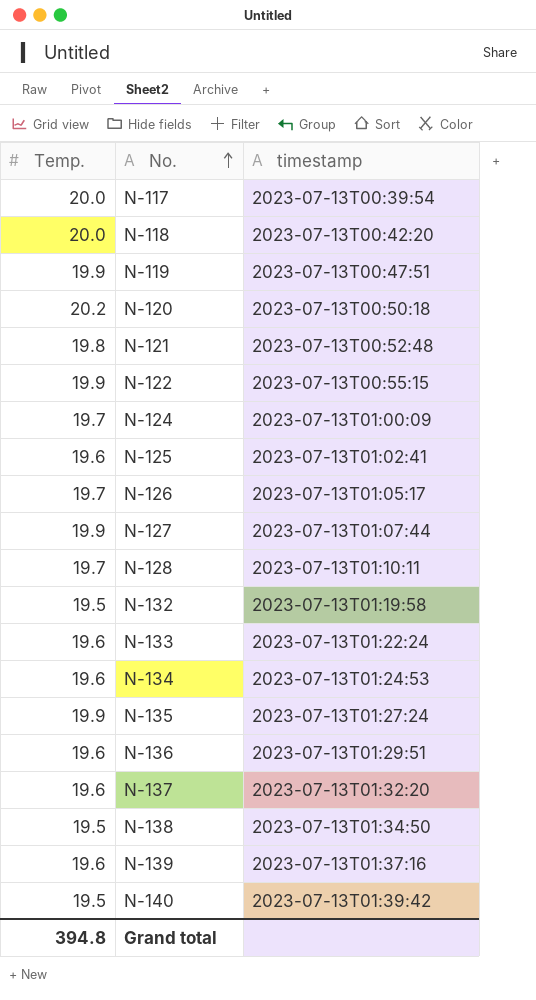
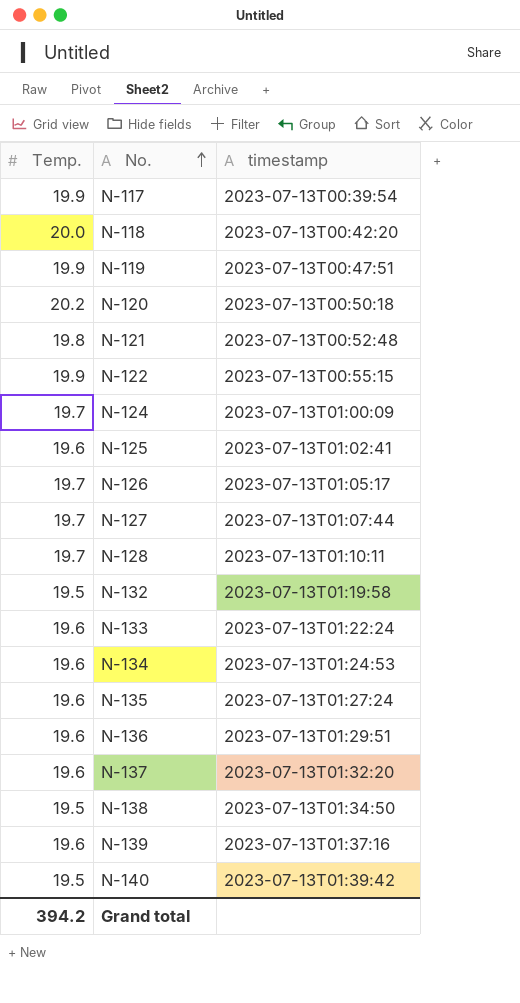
N-117 | Temp.: 20.0 -> 19.9
N-127 | Temp.: 19.9 -> 19.7
N-135 | Temp.: 19.9 -> 19.6
Grand total | Temp.: 394.8 -> 394.2

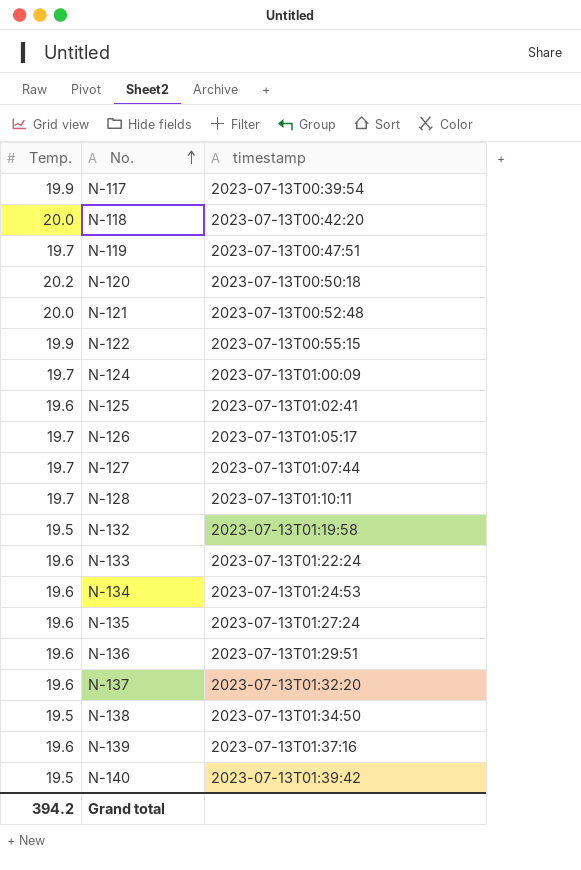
N-119 | Temp.: 19.9 -> 19.7
N-121 | Temp.: 19.8 -> 20.0

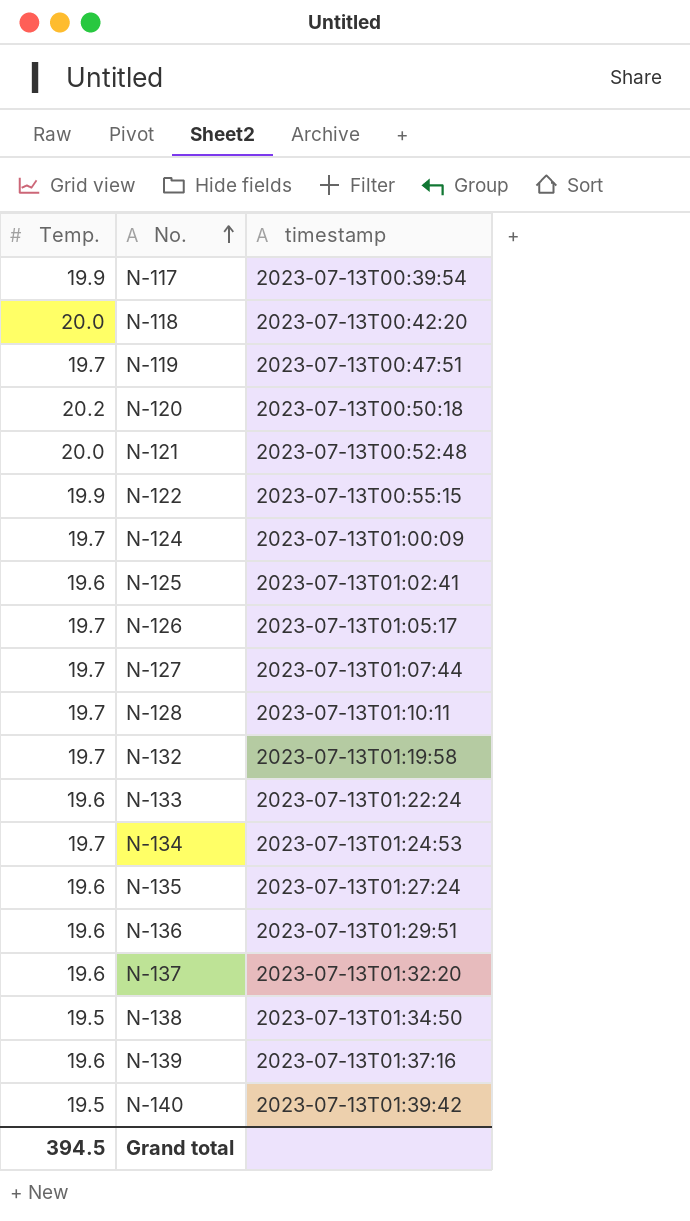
N-132 | Temp.: 19.5 -> 19.7
N-134 | Temp.: 19.6 -> 19.7
Grand total | Temp.: 394.2 -> 394.5

